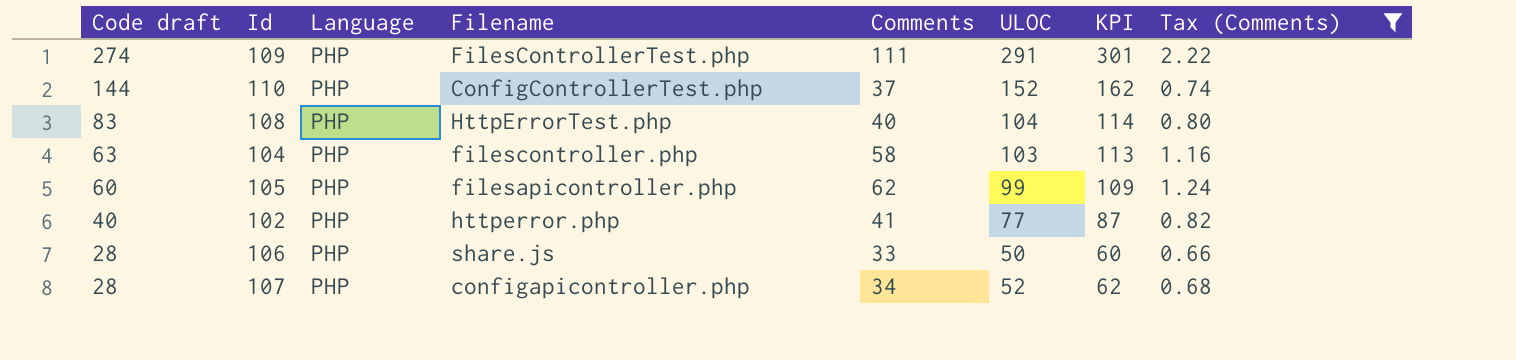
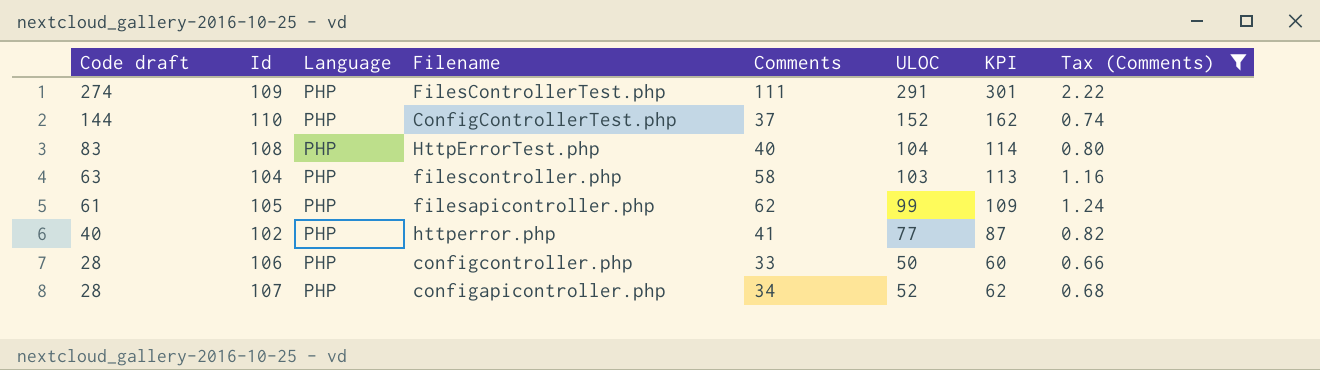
105 | Code draft: 60 -> 61
106 | Filename: share.js -> configcontroller.php

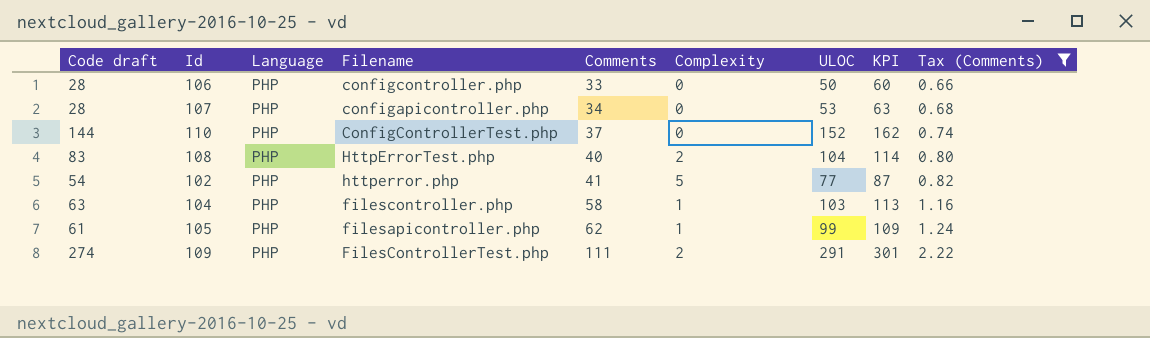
row order: Code draft descending -> Comments ascending
column Complexity | position: none -> 6
107 | ULOC: 52 -> 53
107 | KPI: 62 -> 63
102 | Code draft: 40 -> 54

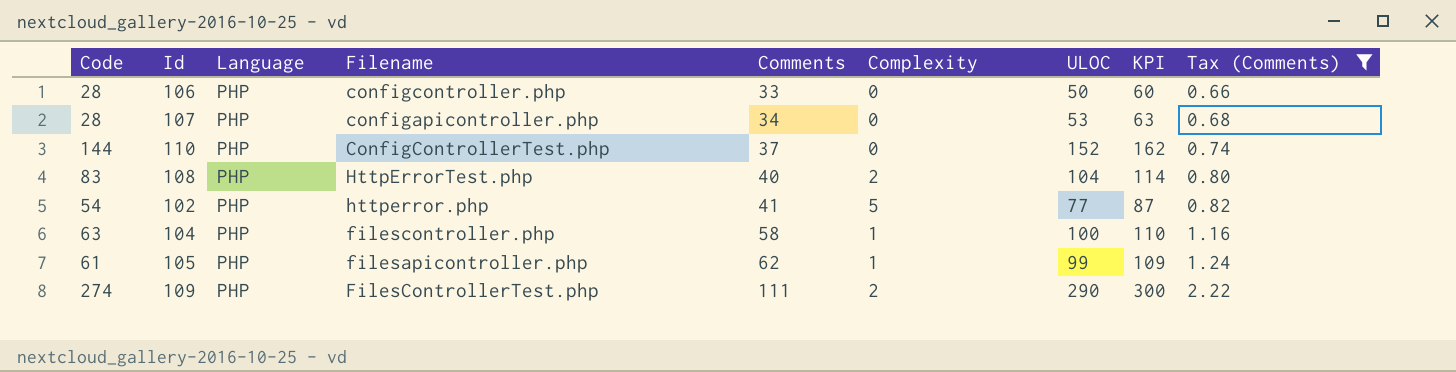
column name: Code draft -> Code
104 | ULOC: 103 -> 100
104 | KPI: 113 -> 110
109 | ULOC: 291 -> 290
109 | KPI: 301 -> 300

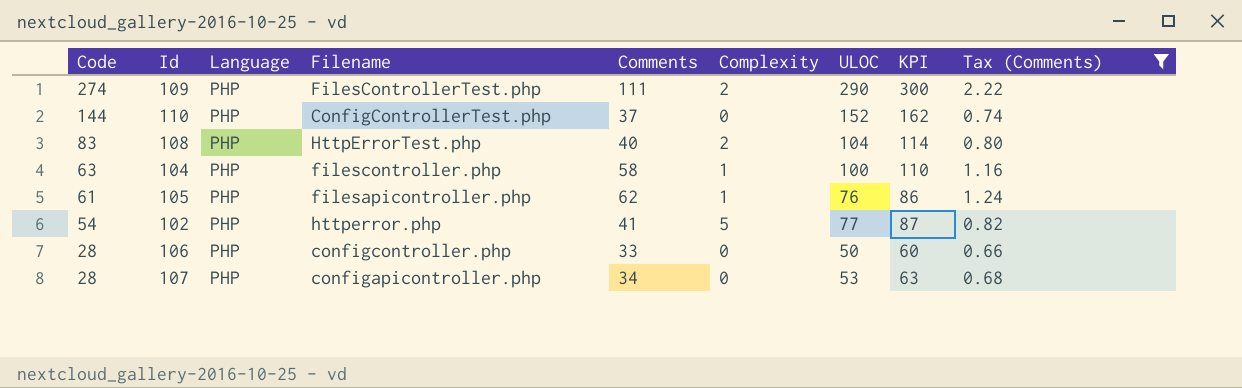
row order: Comments ascending -> Code descending
105 | ULOC: 99 -> 76
105 | KPI: 109 -> 86

